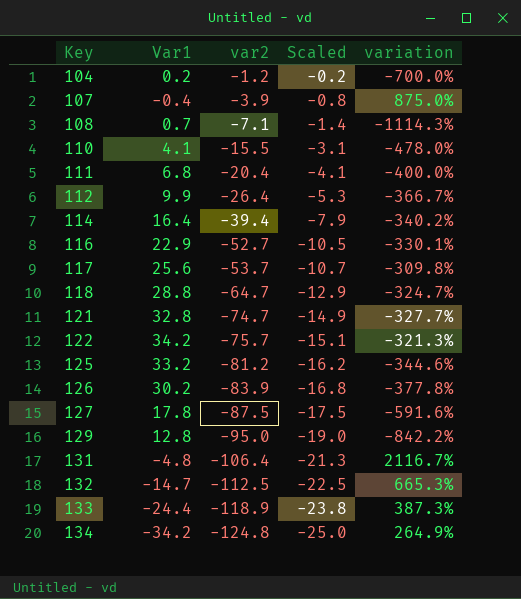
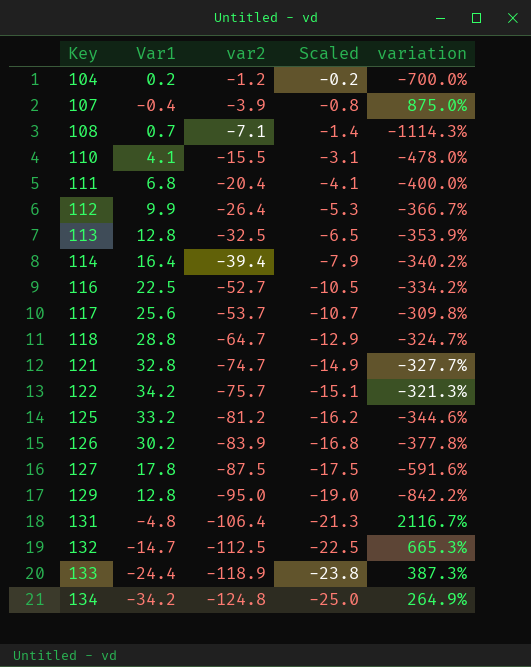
row 113: none -> 12.8 | -32.5 | -6.5 | -353.9%
116 | Var1: 22.9 -> 22.5
116 | variation: -330.1% -> -334.2%

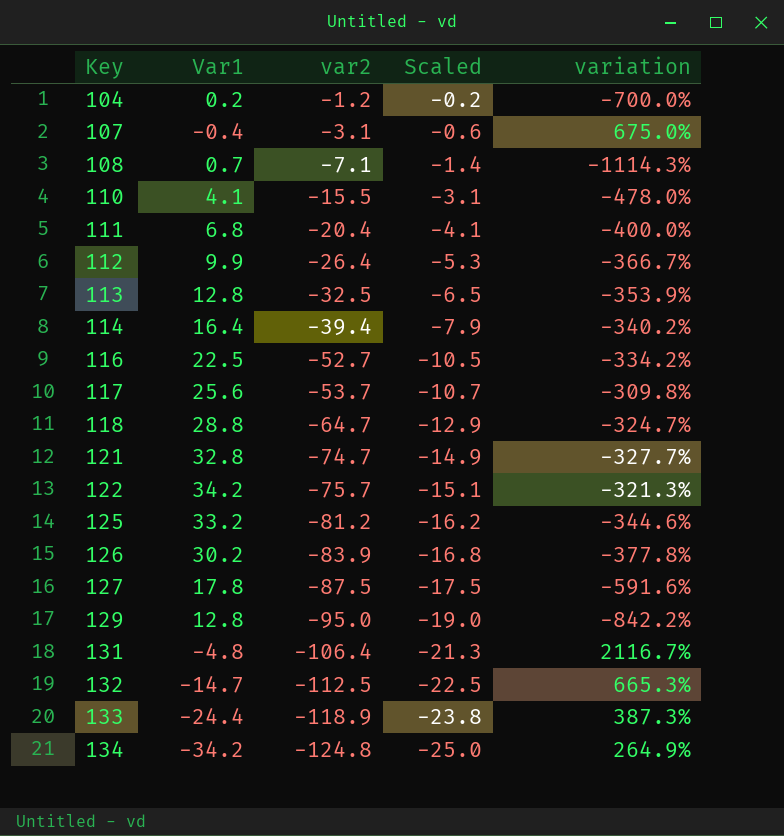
107 | var2: -3.9 -> -3.1
107 | Scaled: -0.8 -> -0.6
107 | variation: 875.0% -> 675.0%

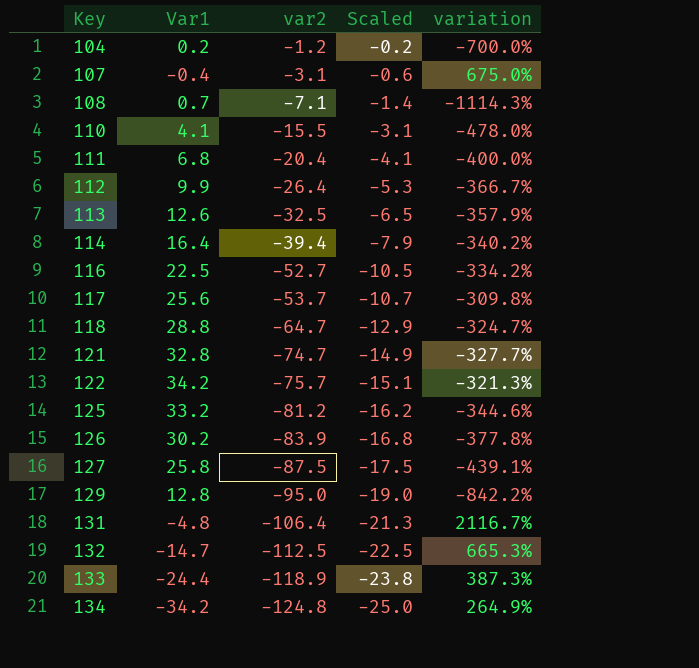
113 | Var1: 12.8 -> 12.6
113 | variation: -353.9% -> -357.9%
127 | Var1: 17.8 -> 25.8
127 | variation: -591.6% -> -439.1%

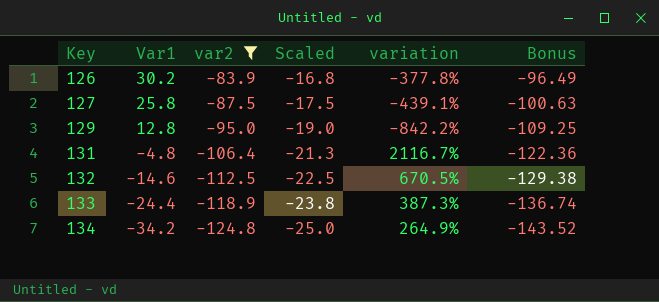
filter: none -> var2 <= -83.9
column Bonus | formula: none -> [var2] * 1.15
132 | Var1: -14.7 -> -14.6
132 | variation: 665.3% -> 670.5%

